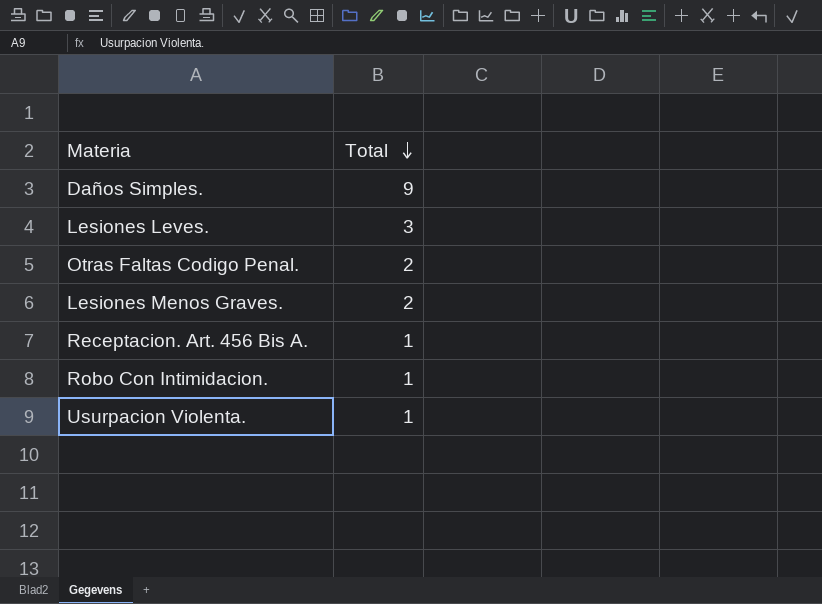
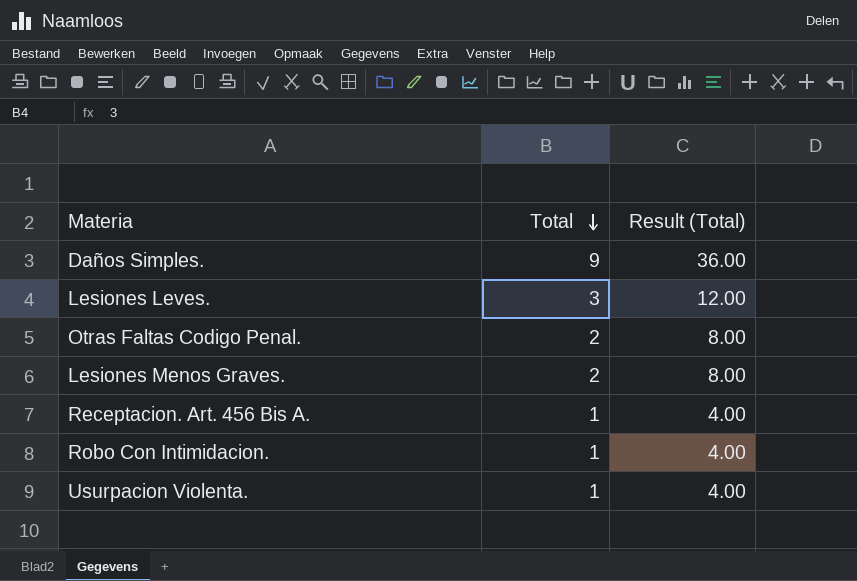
column Result (Total) | formula: none -> [Total] * 4

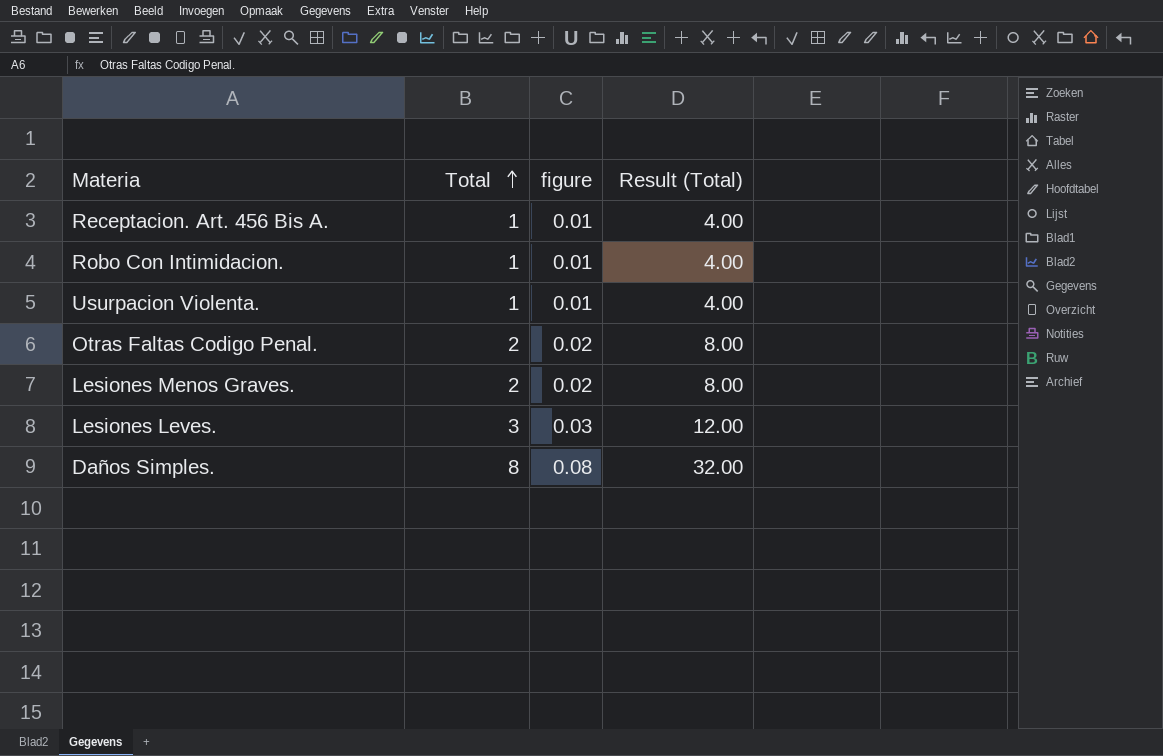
row order: Total descending -> Total ascending
column figure | formula: none -> [Total] * 0.01
Daños Simples. | Total: 9 -> 8
Daños Simples. | Result (Total): 36.00 -> 32.00

